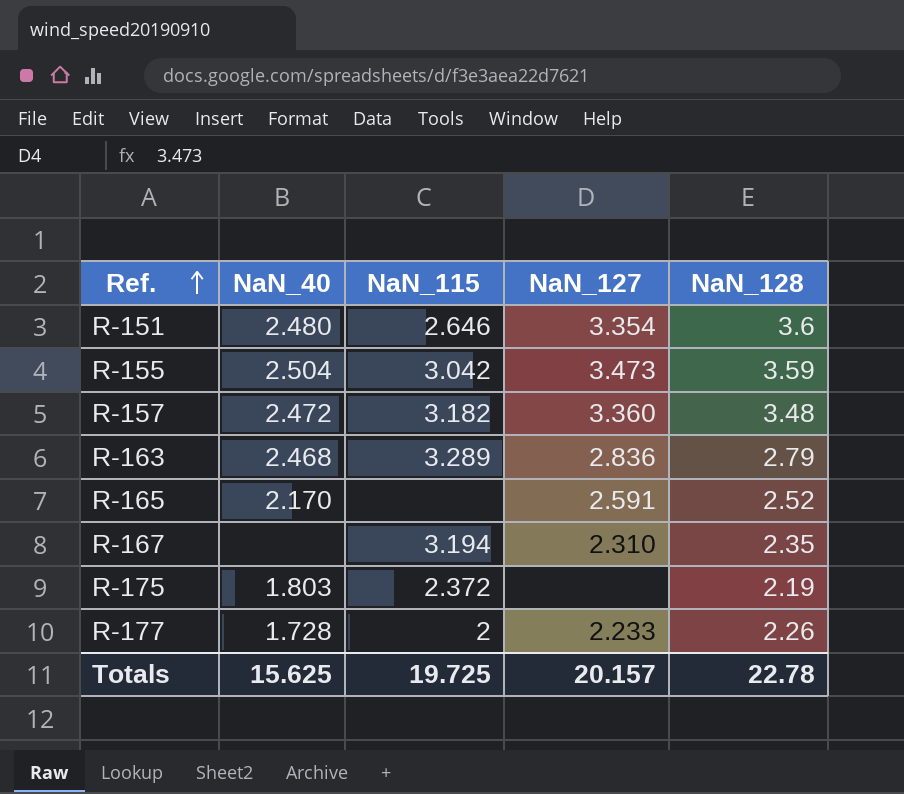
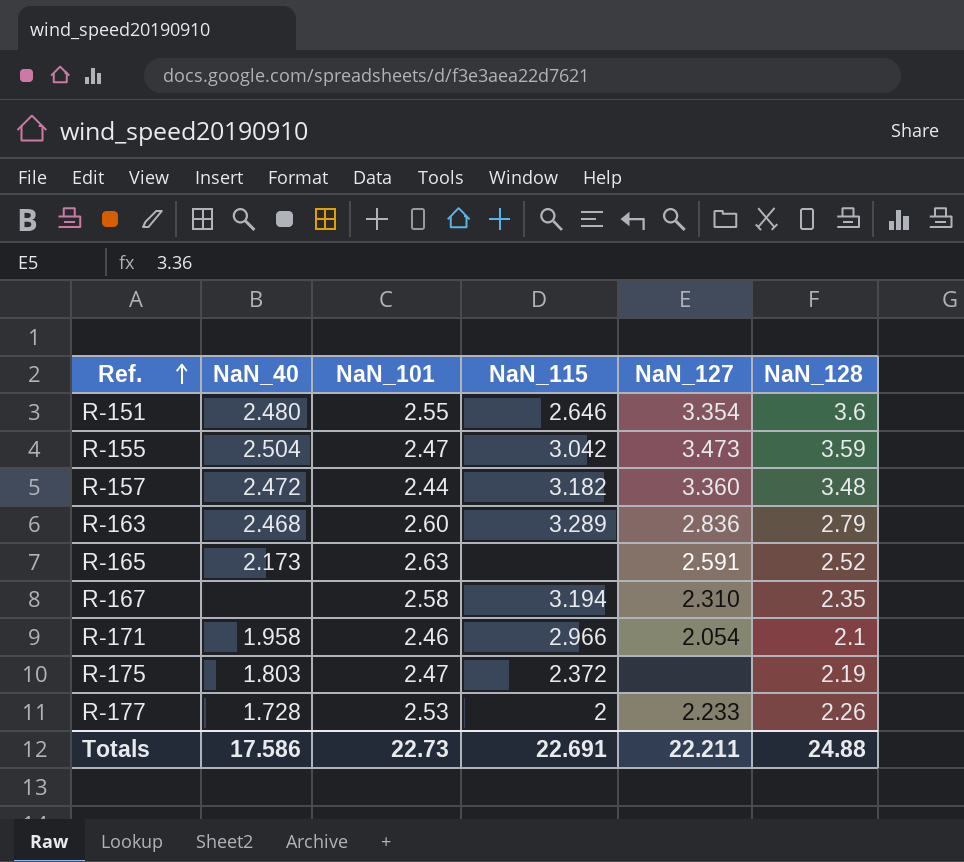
column NaN_101 | position: none -> 3
R-165 | NaN_40: 2.170 -> 2.173
row R-171: none -> 1.958 | 2.46 | 2.966 | 2.054 | 2.1
Totals | NaN_40: 15.625 -> 17.586
Totals | NaN_115: 19.725 -> 22.691
Totals | NaN_127: 20.157 -> 22.211
Totals | NaN_128: 22.78 -> 24.88

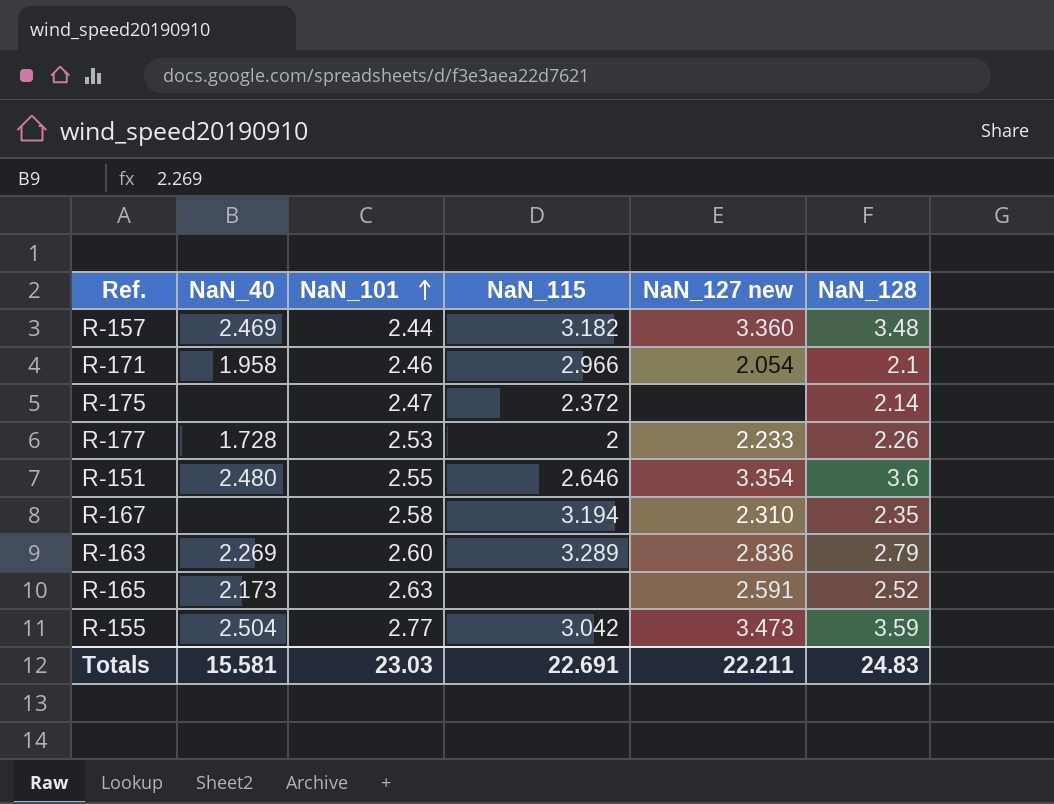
row order: Ref. ascending -> NaN_101 ascending
column name: NaN_127 -> NaN_127 new
R-157 | NaN_40: 2.472 -> 2.469
R-175 | NaN_40: 1.803 -> none
R-175 | NaN_128: 2.19 -> 2.14
R-163 | NaN_40: 2.468 -> 2.269
R-155 | NaN_101: 2.47 -> 2.77
Totals | NaN_40: 17.586 -> 15.581
Totals | NaN_101: 22.73 -> 23.03
Totals | NaN_128: 24.88 -> 24.83

